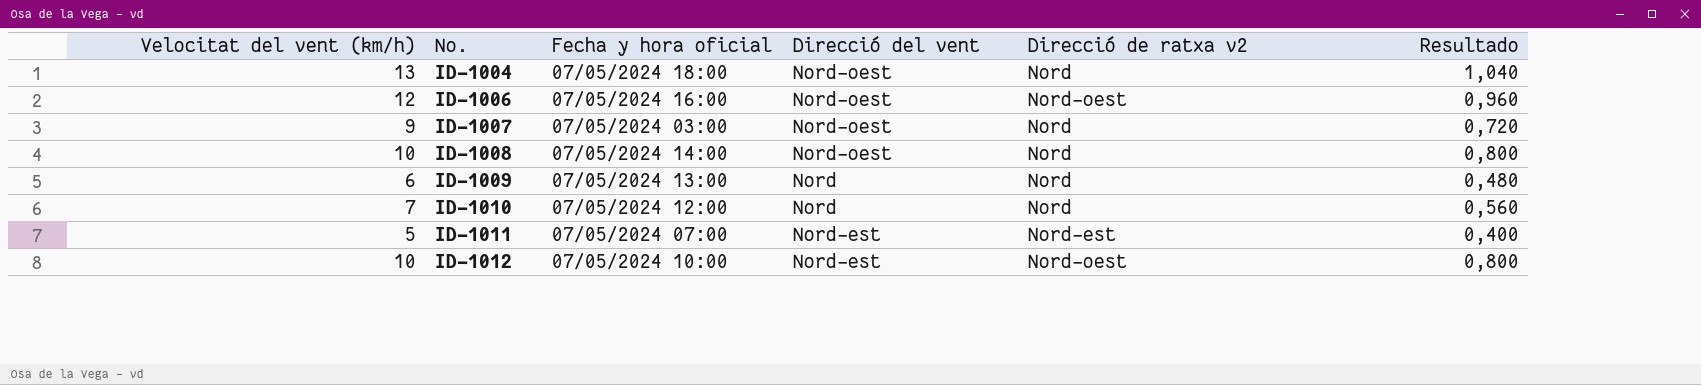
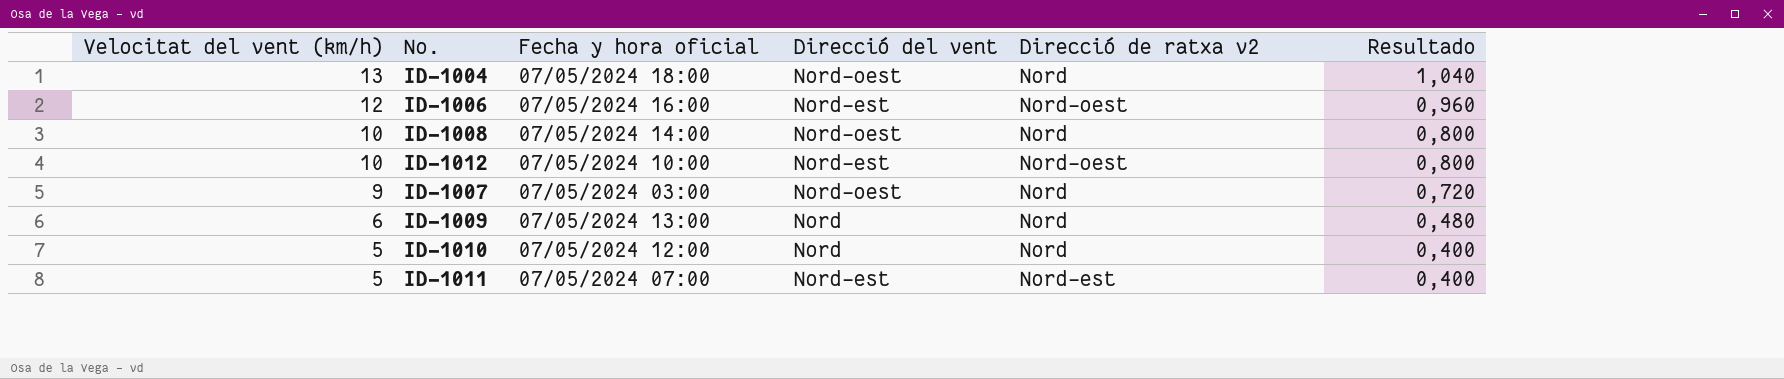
row order: No. ascending -> Velocitat del vent (km/h) descending
ID-1006 | Direcció del vent: Nord-oest -> Nord-est
ID-1010 | Velocitat del vent (km/h): 7 -> 5
ID-1010 | Resultado: 0,560 -> 0,400

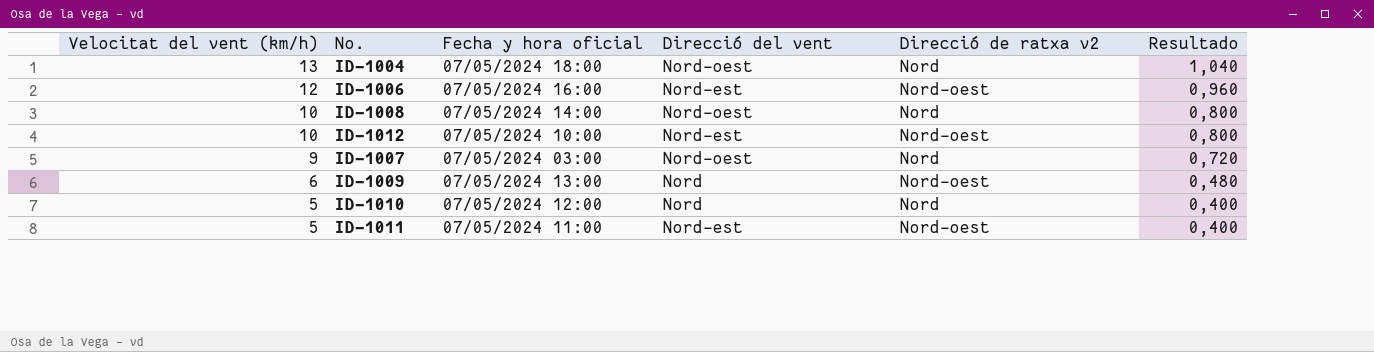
ID-1009 | Direcció de ratxa v2: Nord -> Nord-oest
ID-1011 | Fecha y hora oficial: 07/05/2024 07:00 -> 07/05/2024 11:00
ID-1011 | Direcció de ratxa v2: Nord-est -> Nord-oest

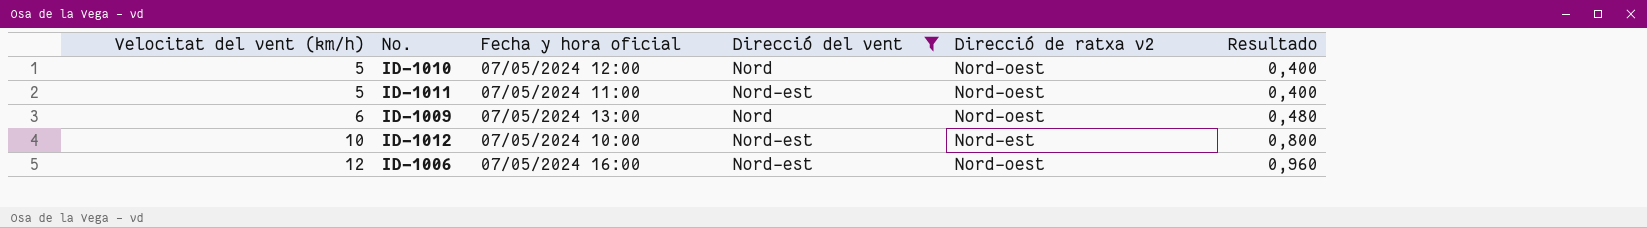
filter: none -> Direcció del vent != Nord-oest
row order: Velocitat del vent (km/h) descending -> Velocitat del vent (km/h) ascending
ID-1010 | Direcció de ratxa v2: Nord -> Nord-oest
ID-1012 | Direcció de ratxa v2: Nord-oest -> Nord-est

